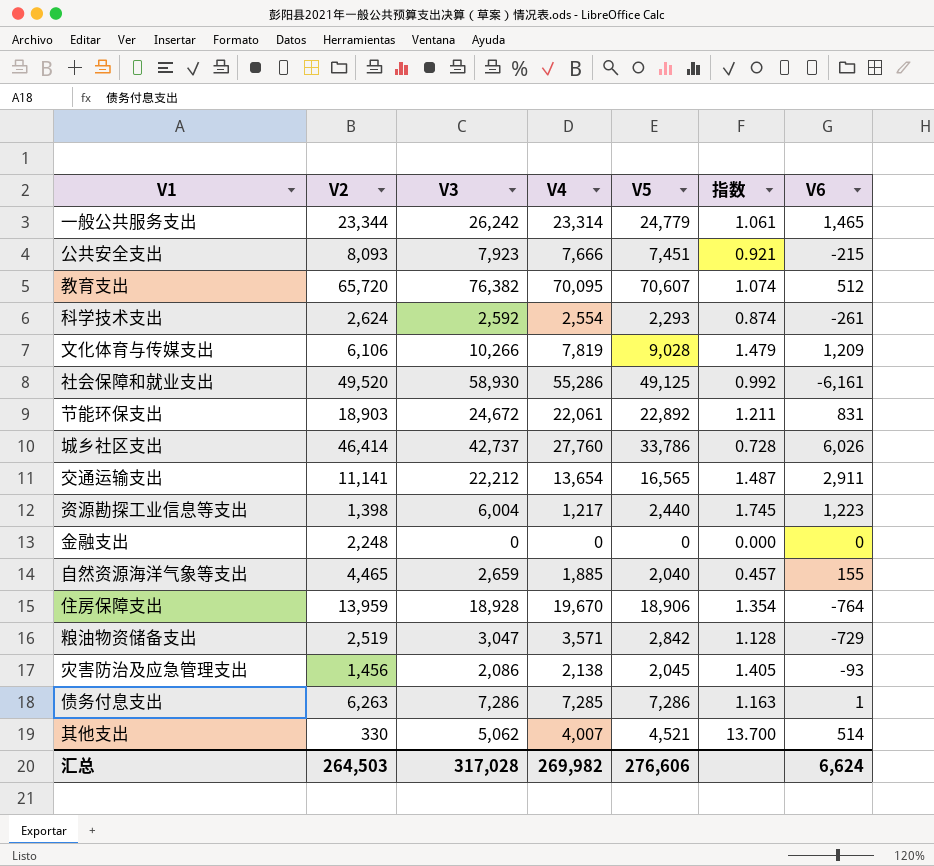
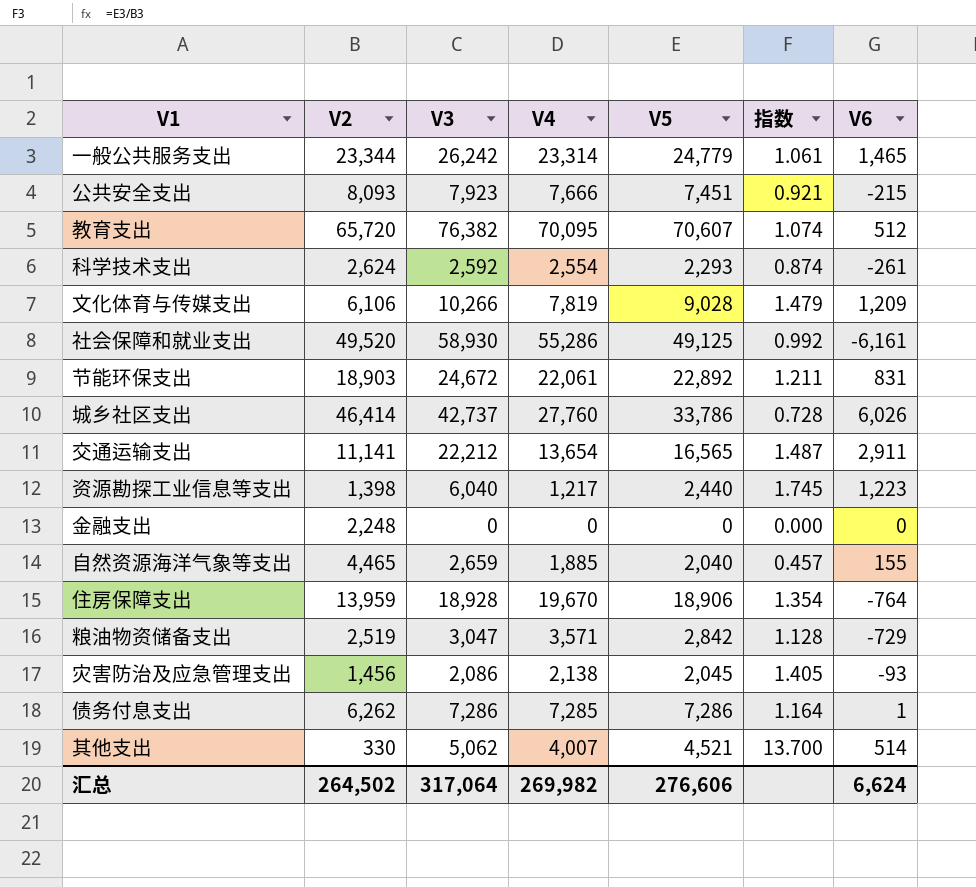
资源勘探工业信息等支出 | V3: 6,004 -> 6,040
债务付息支出 | V2: 6,263 -> 6,262
债务付息支出 | 指数: 1.163 -> 1.164
汇总 | V2: 264,503 -> 264,502
汇总 | V3: 317,028 -> 317,064

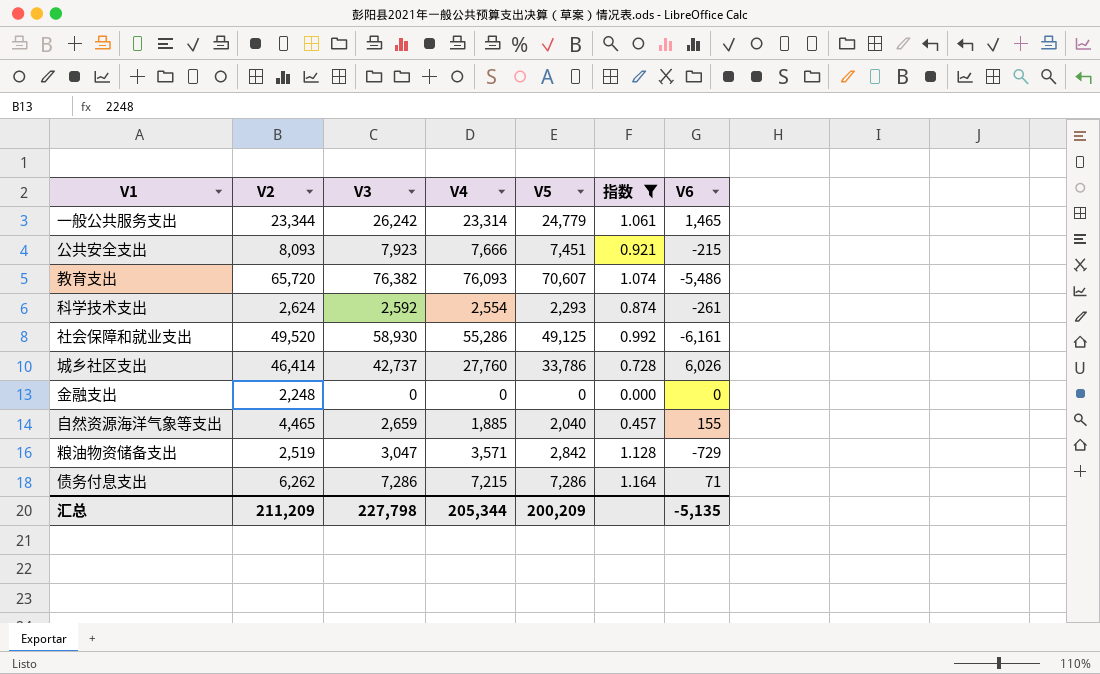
filter: none -> 指数 <= 1.164
教育支出 | V4: 70,095 -> 76,093
教育支出 | V6: 512 -> -5,486
债务付息支出 | V4: 7,285 -> 7,215
债务付息支出 | V6: 1 -> 71
汇总 | V2: 264,502 -> 211,209
汇总 | V3: 317,064 -> 227,798
汇总 | V4: 269,982 -> 205,344
汇总 | V5: 276,606 -> 200,209
汇总 | V6: 6,624 -> -5,135

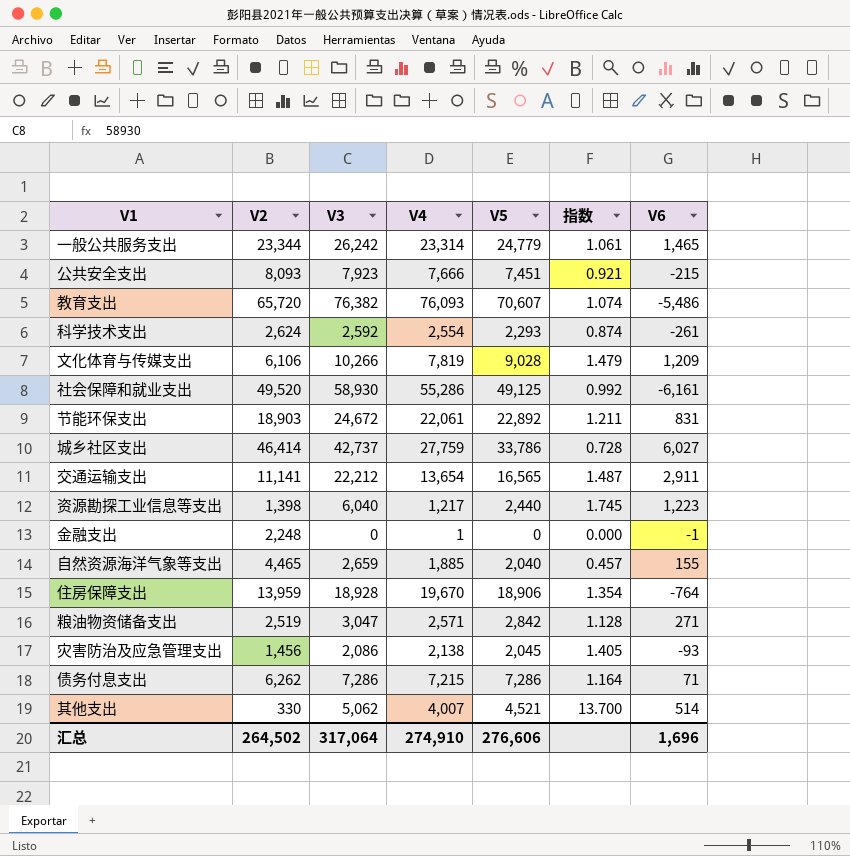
filter: 指数 <= 1.164 -> none
城乡社区支出 | V4: 27,760 -> 27,759
城乡社区支出 | V6: 6,026 -> 6,027
金融支出 | V4: 0 -> 1
金融支出 | V6: 0 -> -1
粮油物资储备支出 | V4: 3,571 -> 2,571
粮油物资储备支出 | V6: -729 -> 271
汇总 | V2: 211,209 -> 264,502
汇总 | V3: 227,798 -> 317,064
汇总 | V4: 205,344 -> 274,910
汇总 | V5: 200,209 -> 276,606
汇总 | V6: -5,135 -> 1,696

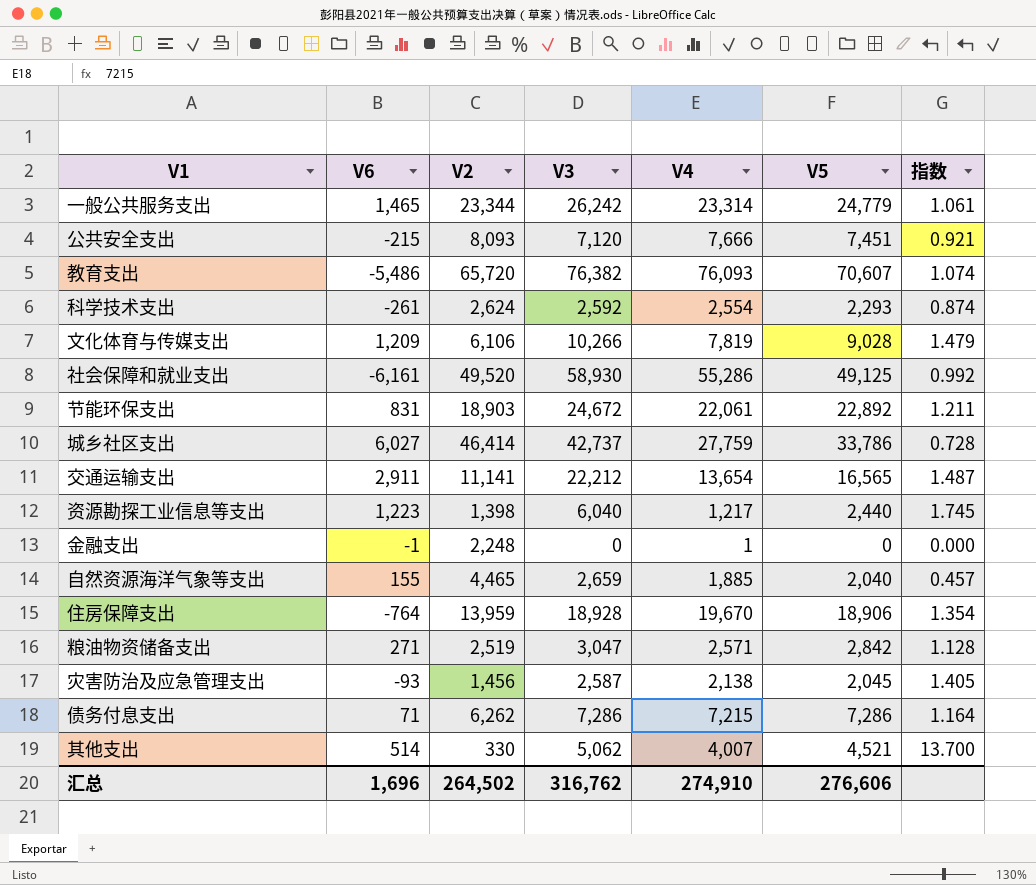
column V6 | position: 7 -> 2
公共安全支出 | V3: 7,923 -> 7,120
灾害防治及应急管理支出 | V3: 2,086 -> 2,587
汇总 | V3: 317,064 -> 316,762

